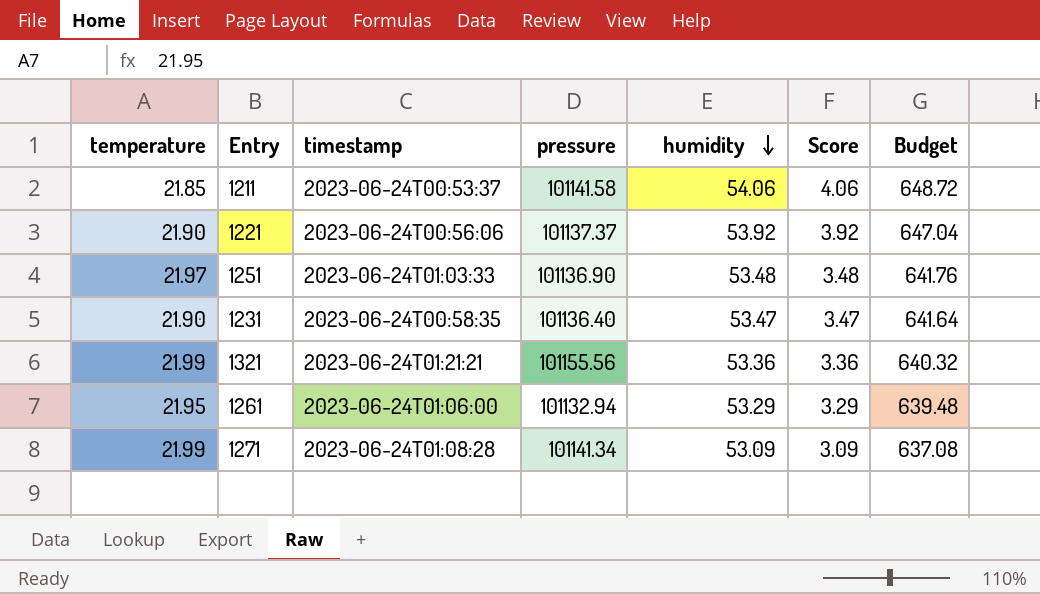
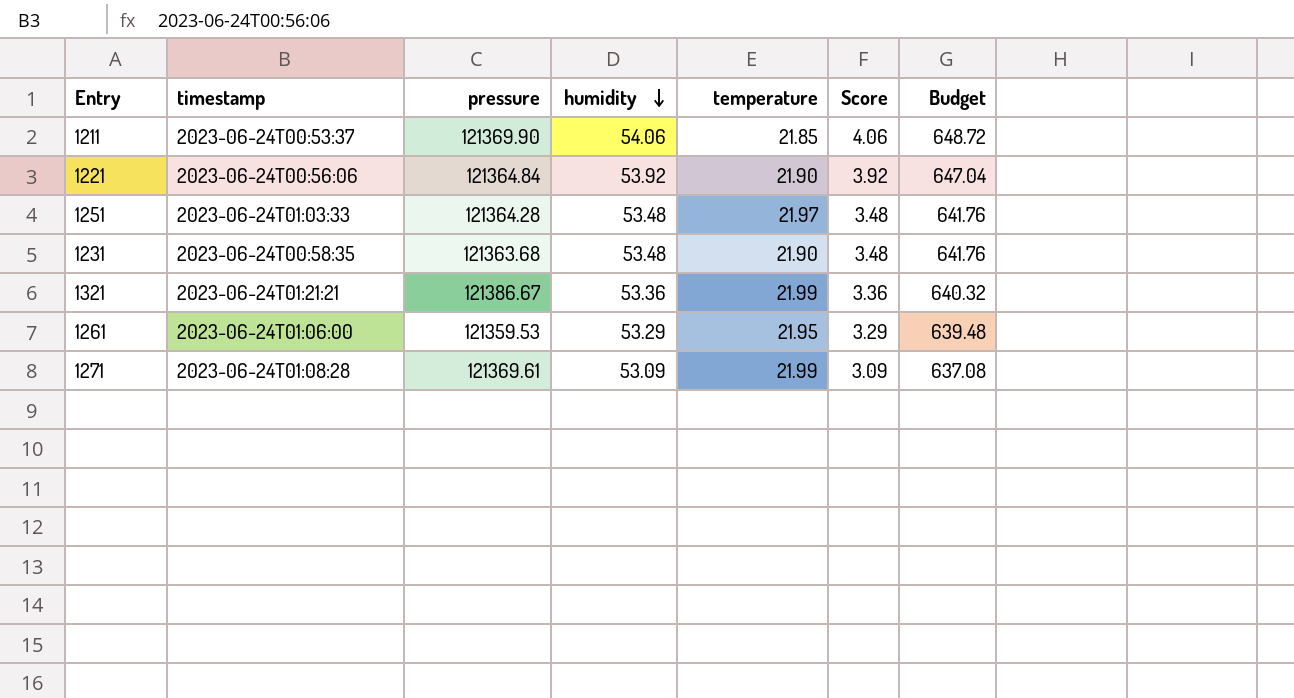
column temperature | position: 1 -> 5
1211 | pressure: 101141.58 -> 121369.90
1221 | pressure: 101137.37 -> 121364.84
1251 | pressure: 101136.90 -> 121364.28
1231 | pressure: 101136.40 -> 121363.68
1231 | humidity: 53.47 -> 53.48
1231 | Score: 3.47 -> 3.48
1231 | Budget: 641.64 -> 641.76
1321 | pressure: 101155.56 -> 121386.67
1261 | pressure: 101132.94 -> 121359.53
1271 | pressure: 101141.34 -> 121369.61

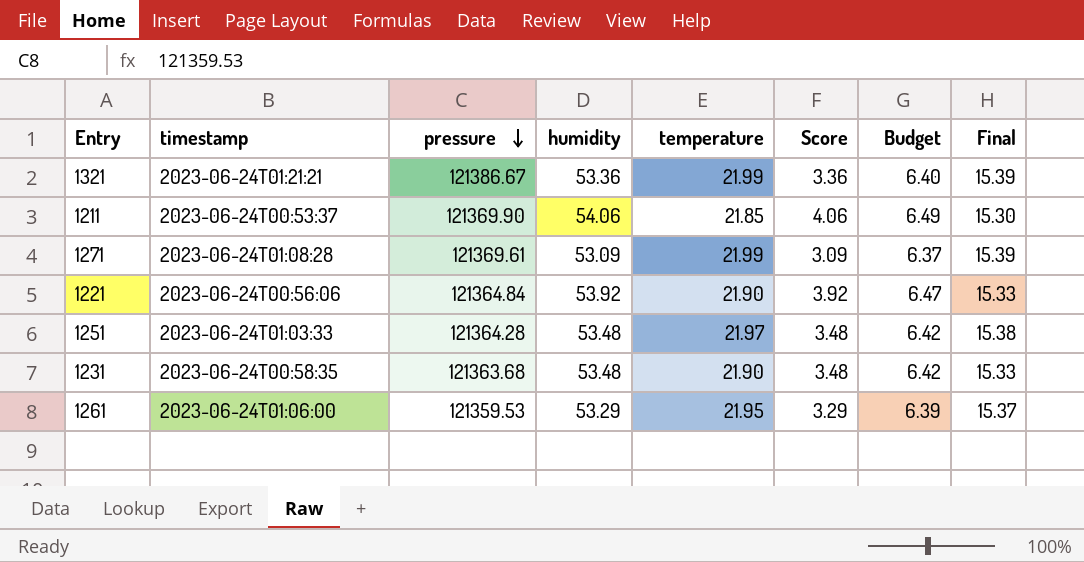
row order: humidity descending -> pressure descending
column Budget | formula: [humidity] * 12 -> [humidity] * 0.12
column Final | formula: none -> [temperature] * 0.7

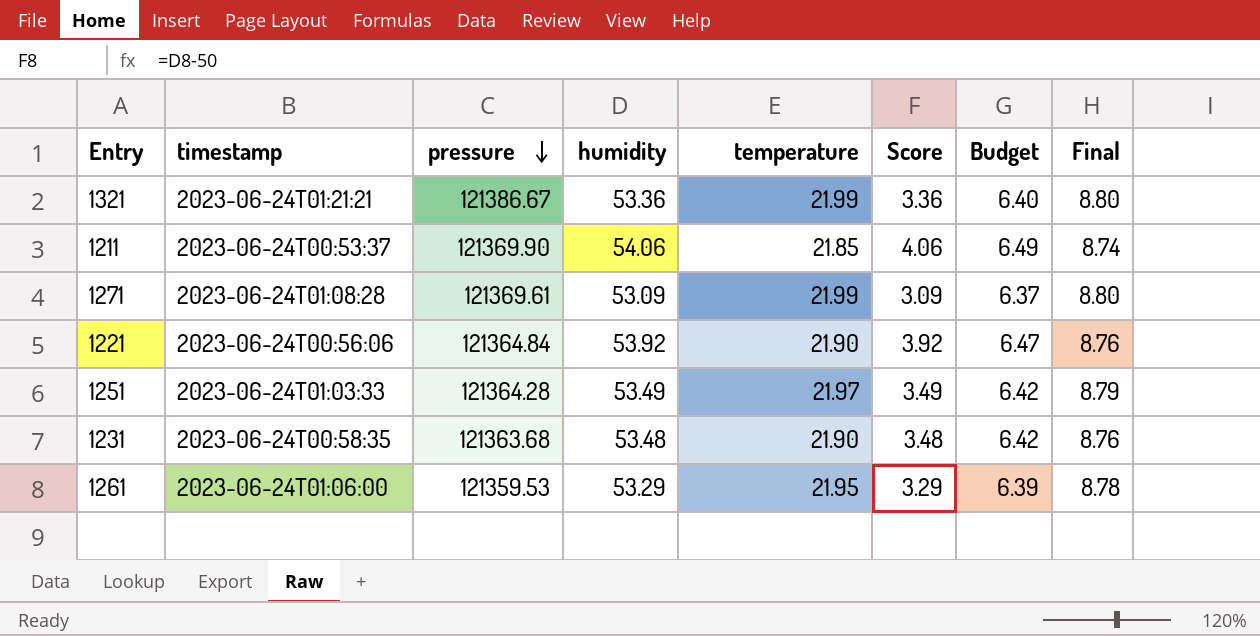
column Final | formula: [temperature] * 0.7 -> [temperature] * 0.4
1251 | humidity: 53.48 -> 53.49
1251 | Score: 3.48 -> 3.49

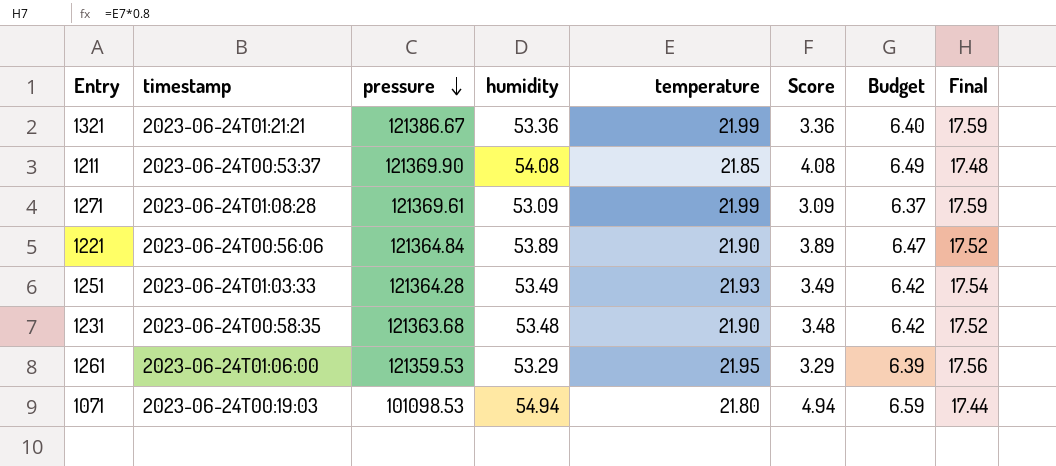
column Final | formula: [temperature] * 0.4 -> [temperature] * 0.8
1211 | humidity: 54.06 -> 54.08
1211 | Score: 4.06 -> 4.08
1221 | humidity: 53.92 -> 53.89
1221 | Score: 3.92 -> 3.89
1251 | temperature: 21.97 -> 21.93
row 1071: none -> 2023-06-24T00:19:03 | 101098.53 | 54.94 | 21.80 | 4.94 | 6.59 | 17.44

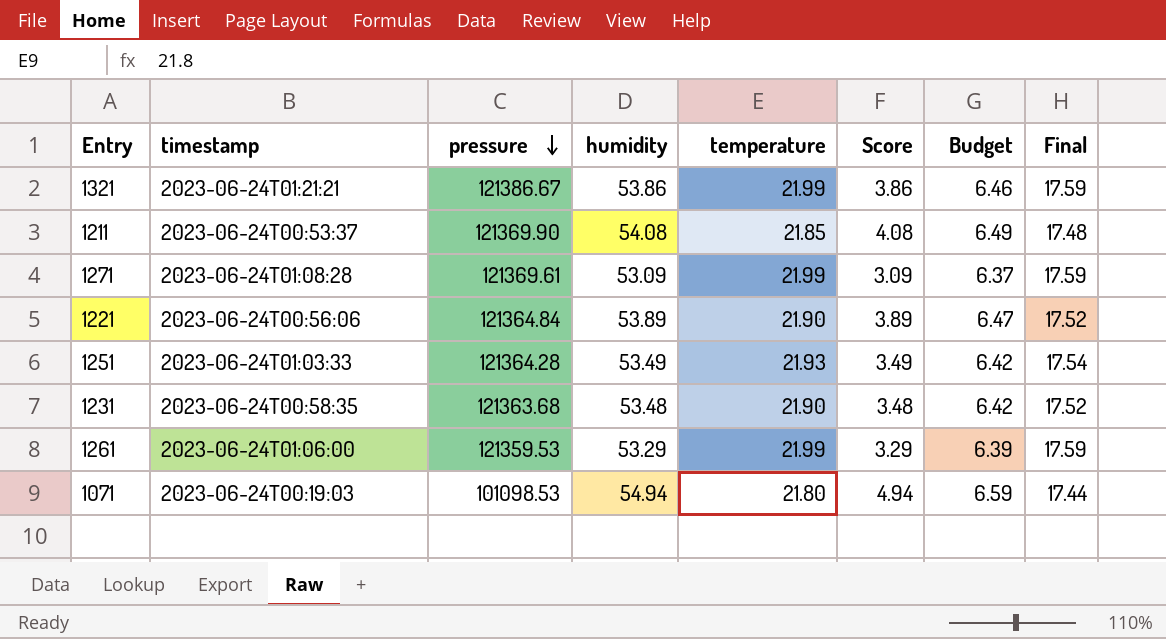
1321 | humidity: 53.36 -> 53.86
1321 | Score: 3.36 -> 3.86
1321 | Budget: 6.40 -> 6.46
1261 | temperature: 21.95 -> 21.99
1261 | Final: 17.56 -> 17.59

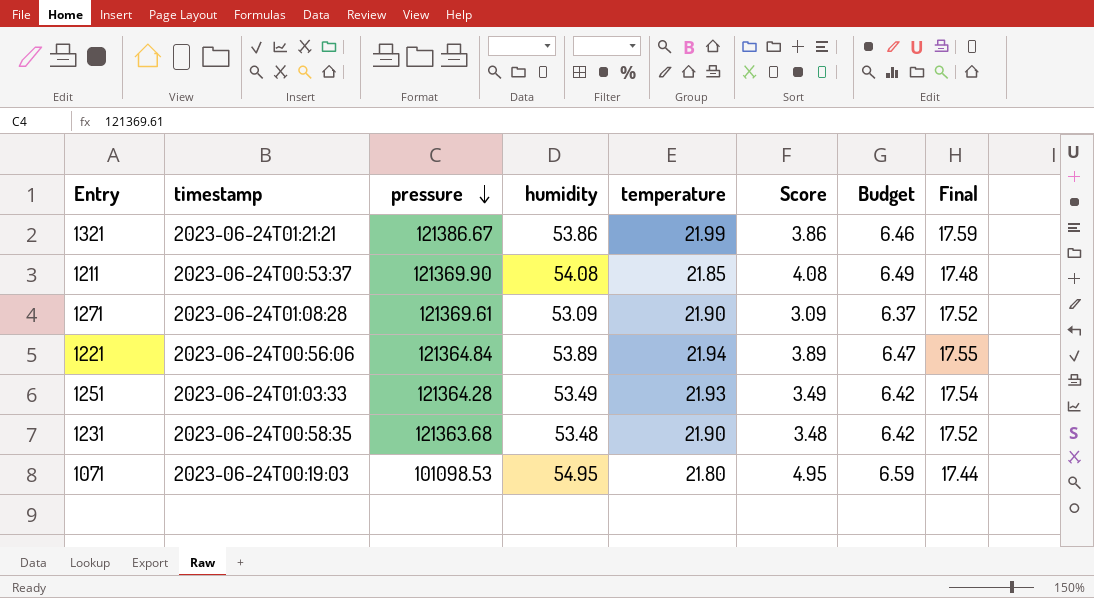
row 1261: 2023-06-24T01:06:00 | 121359.53 | 53.29 | 21.99 | 3.29 | 6.39 | 17.59 -> none
1271 | temperature: 21.99 -> 21.90
1271 | Final: 17.59 -> 17.52
1221 | temperature: 21.90 -> 21.94
1221 | Final: 17.52 -> 17.55
1071 | humidity: 54.94 -> 54.95
1071 | Score: 4.94 -> 4.95

